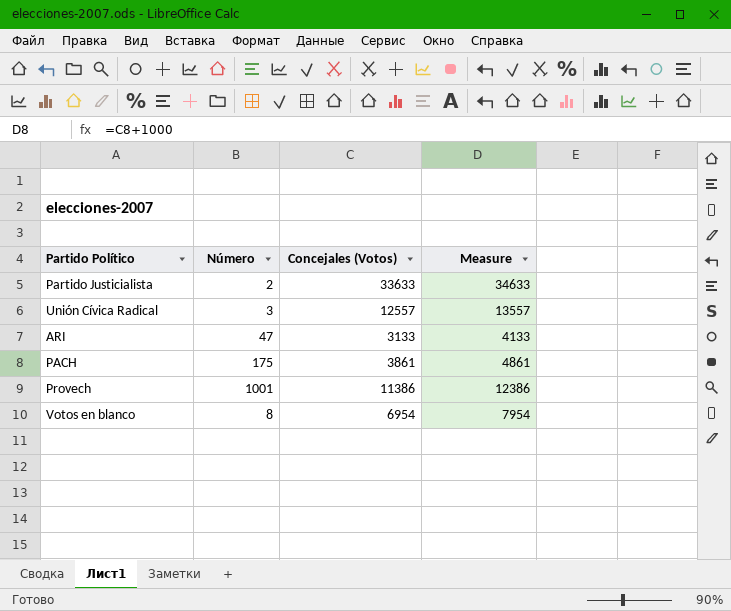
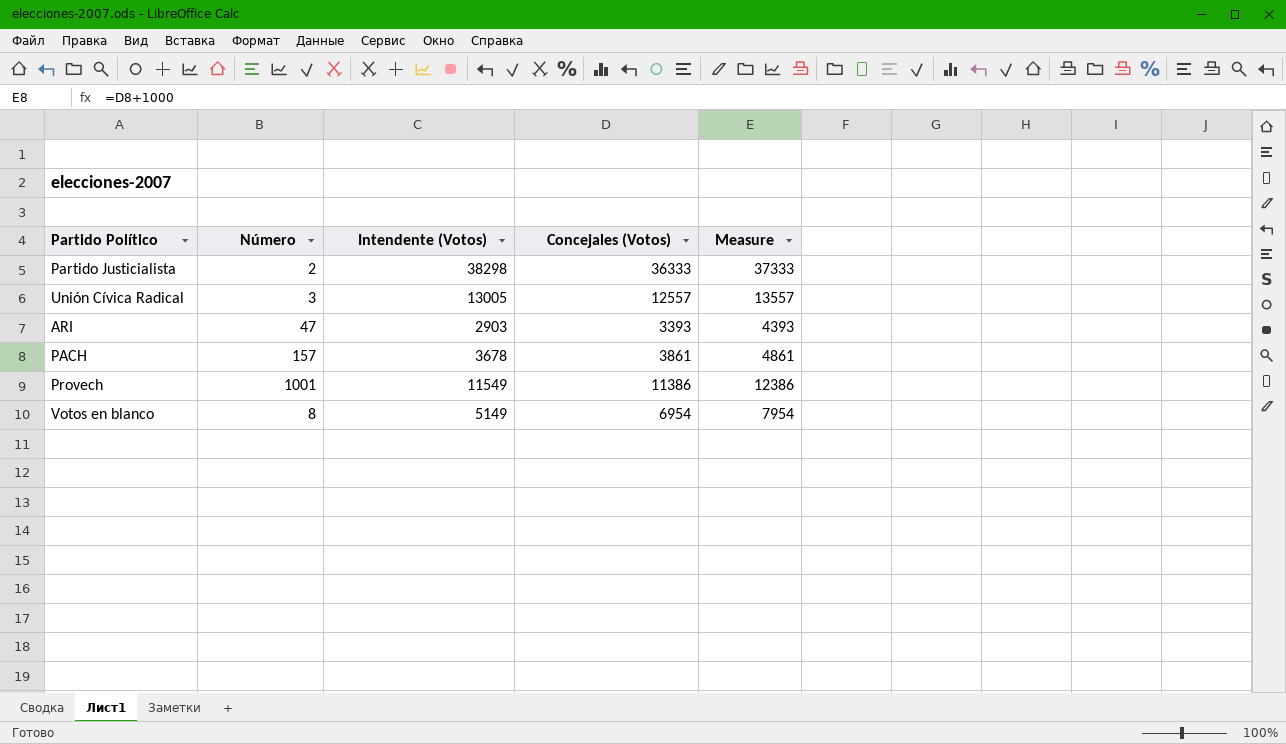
column Intendente (Votos) | position: none -> 3
Partido Justicialista | Concejales (Votos): 33633 -> 36333
Partido Justicialista | Measure: 34633 -> 37333
ARI | Concejales (Votos): 3133 -> 3393
ARI | Measure: 4133 -> 4393
PACH | Número: 175 -> 157

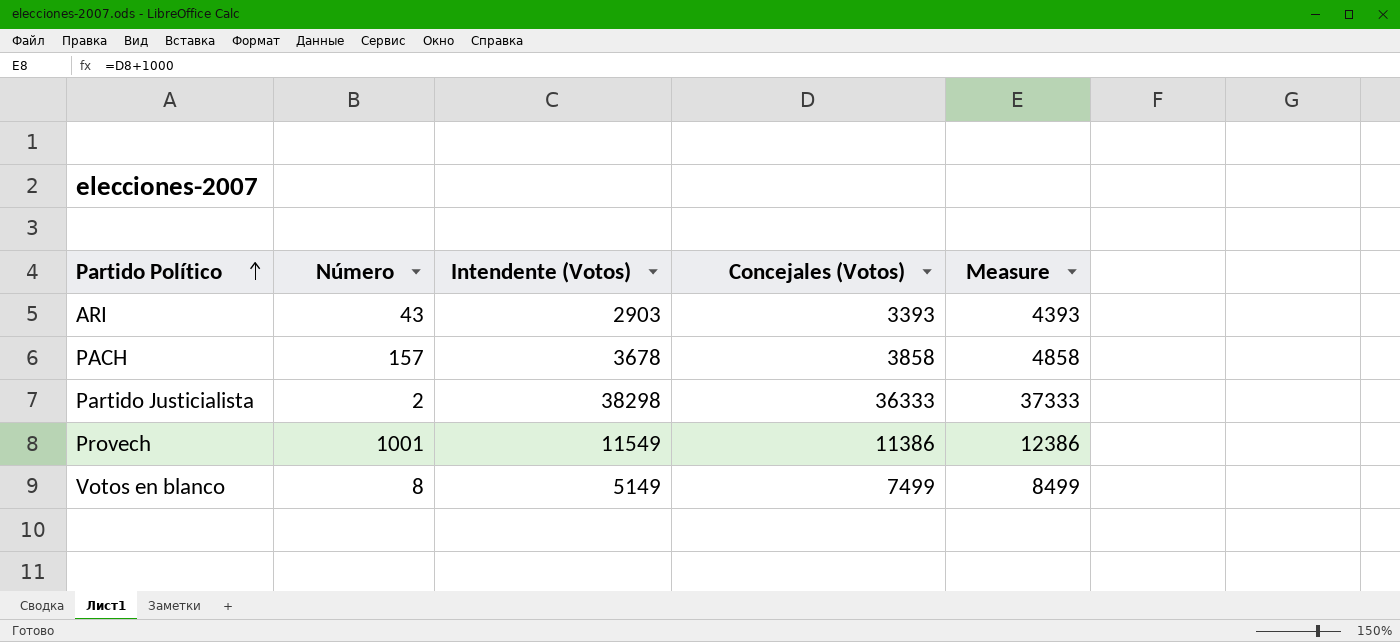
row order: none -> Partido Político ascending
row Unión Cívica Radical: 3 | 13005 | 12557 | 13557 -> none
ARI | Número: 47 -> 43
PACH | Concejales (Votos): 3861 -> 3858
PACH | Measure: 4861 -> 4858
Votos en blanco | Concejales (Votos): 6954 -> 7499
Votos en blanco | Measure: 7954 -> 8499

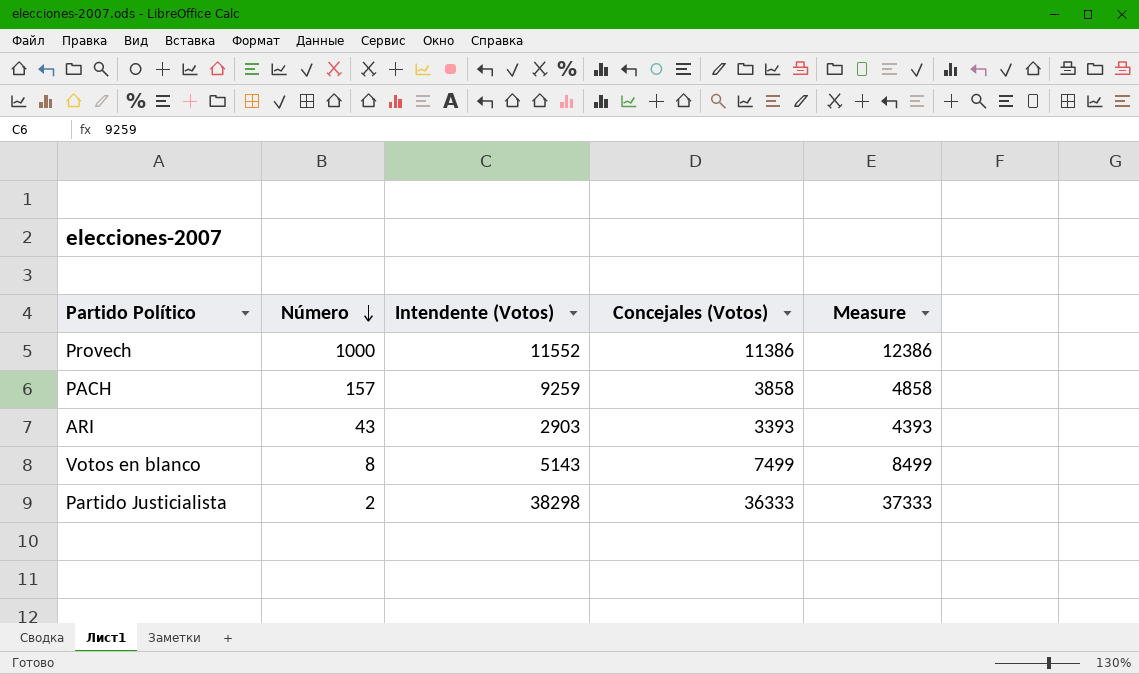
row order: Partido Político ascending -> Número descending
Provech | Número: 1001 -> 1000
Provech | Intendente (Votos): 11549 -> 11552
PACH | Intendente (Votos): 3678 -> 9259
Votos en blanco | Intendente (Votos): 5149 -> 5143

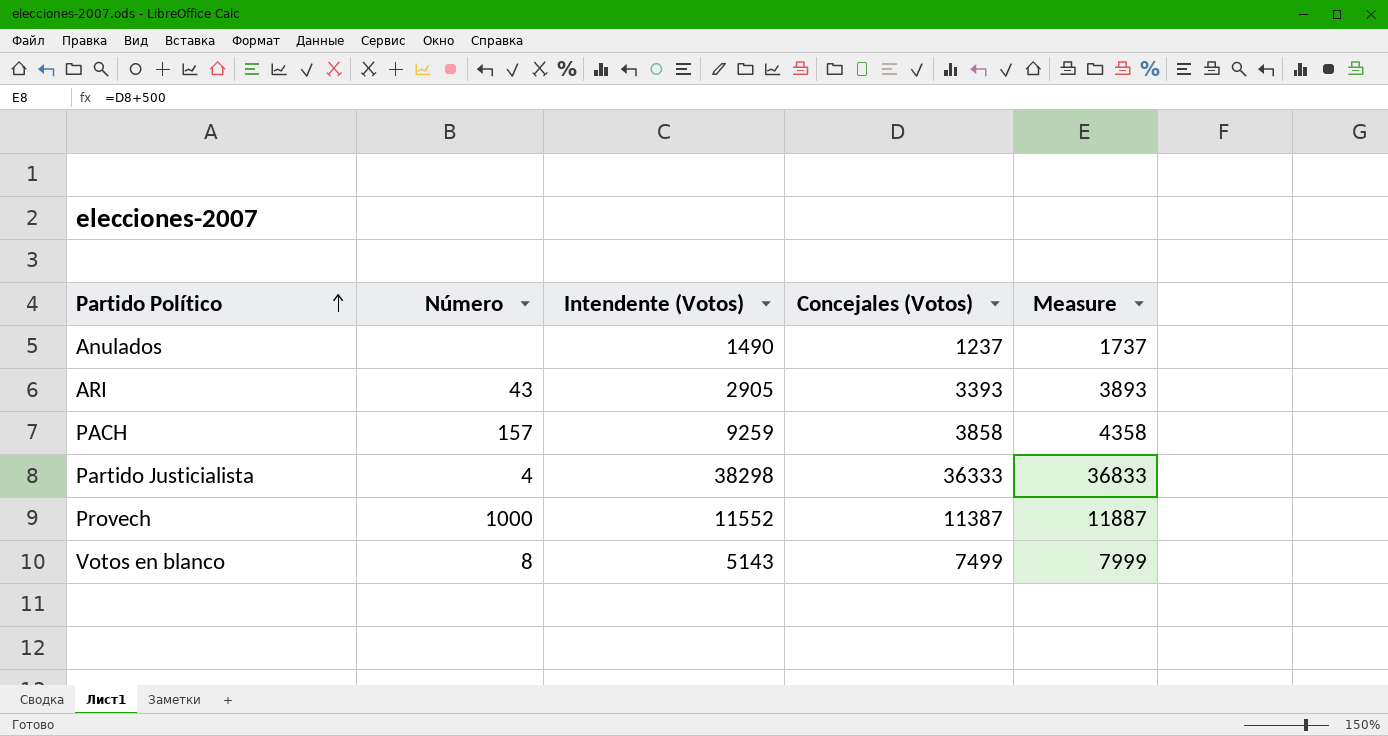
row order: Número descending -> Partido Político ascending
column Measure | formula: [Concejales (Votos)] + 1000 -> [Concejales (Votos)] + 500
row Anulados: none -> none | 1490 | 1237 | 1737
ARI | Intendente (Votos): 2903 -> 2905
Partido Justicialista | Número: 2 -> 4
Provech | Concejales (Votos): 11386 -> 11387

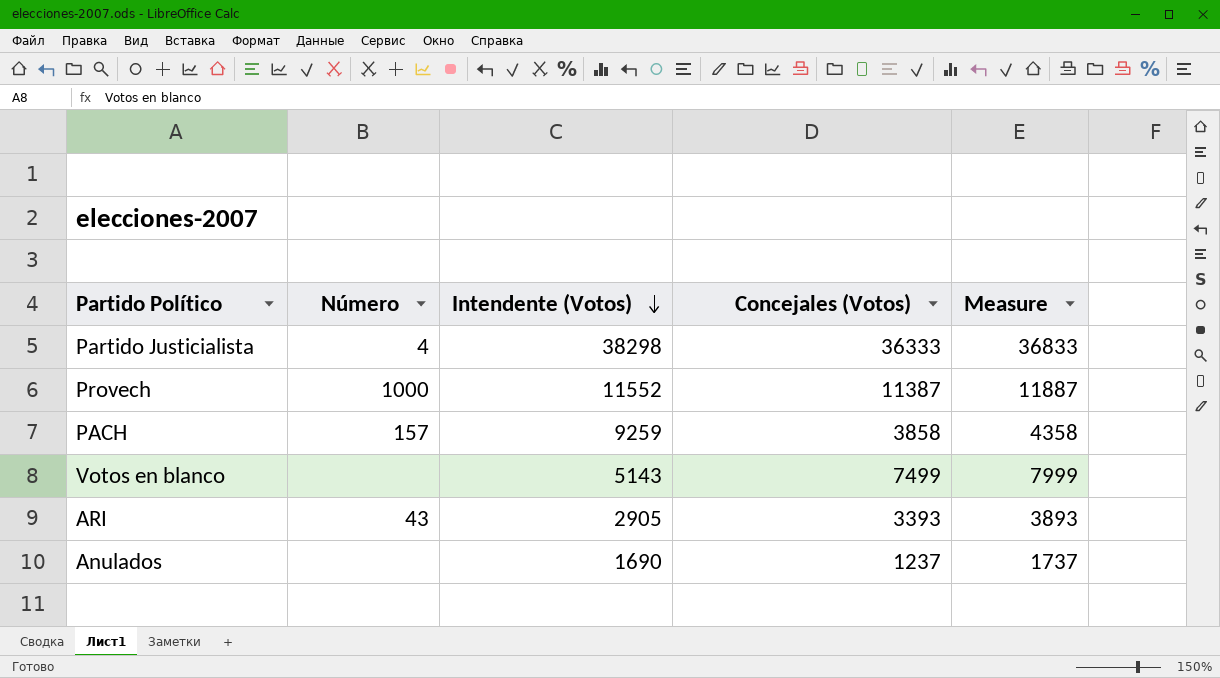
row order: Partido Político ascending -> Intendente (Votos) descending
Votos en blanco | Número: 8 -> none
Anulados | Intendente (Votos): 1490 -> 1690

